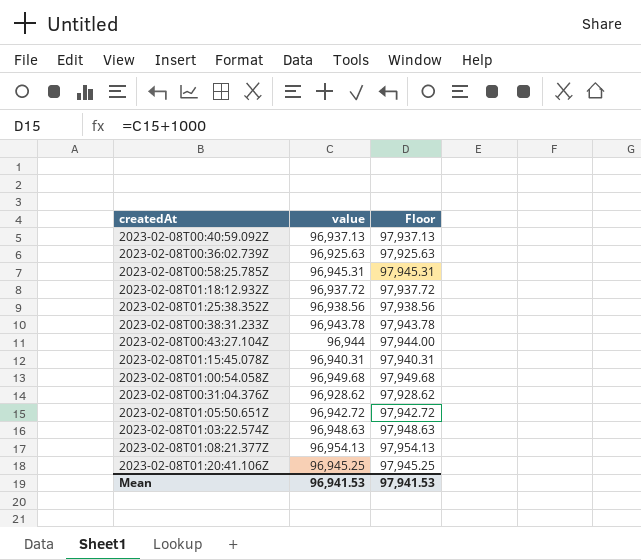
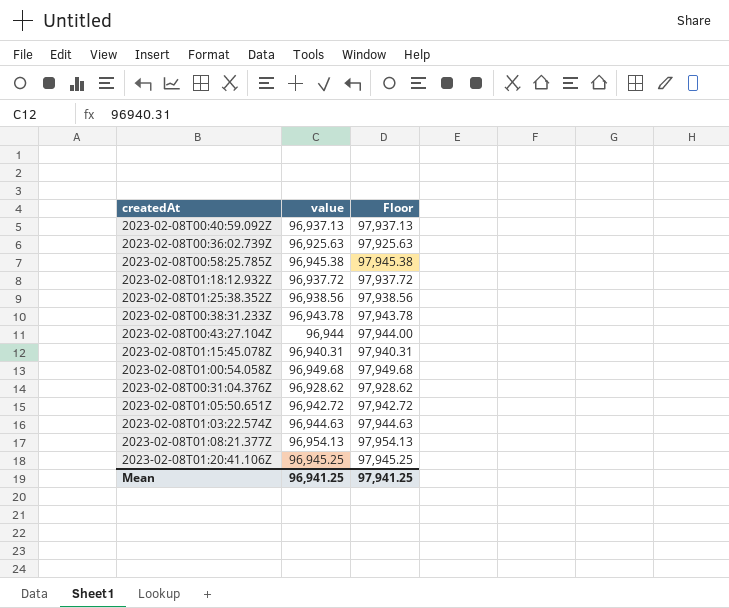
2023-02-08T00:58:25.785Z | value: 96,945.31 -> 96,945.38
2023-02-08T00:58:25.785Z | Floor: 97,945.31 -> 97,945.38
2023-02-08T01:03:22.574Z | value: 96,948.63 -> 96,944.63
2023-02-08T01:03:22.574Z | Floor: 97,948.63 -> 97,944.63
Mean | value: 96,941.53 -> 96,941.25
Mean | Floor: 97,941.53 -> 97,941.25

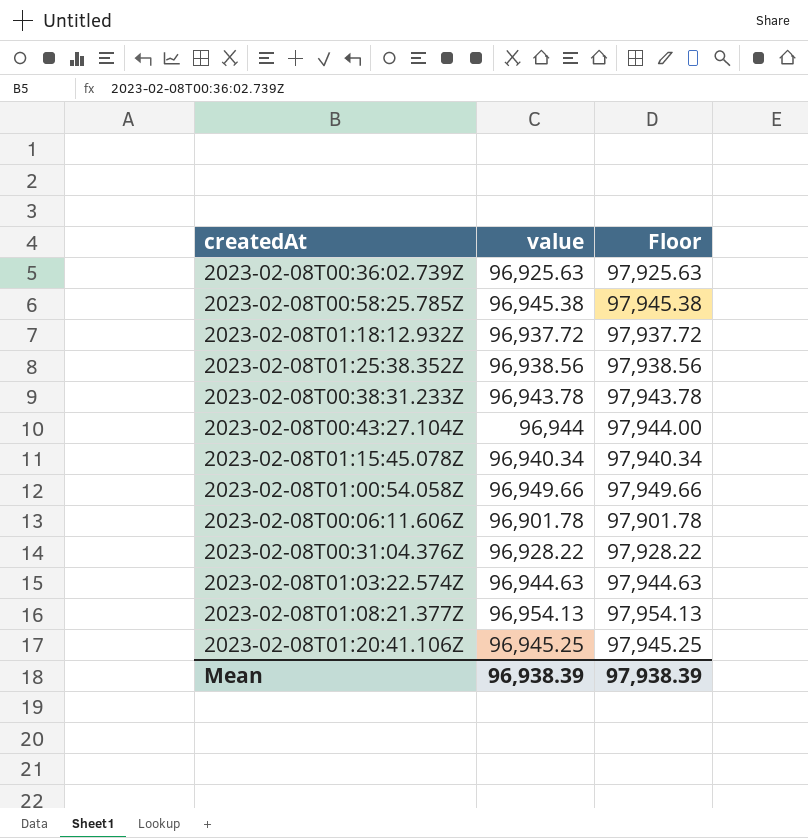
row 2023-02-08T00:40:59.092Z: 96,937.13 | 97,937.13 -> none
row 2023-02-08T01:05:50.651Z: 96,942.72 | 97,942.72 -> none
2023-02-08T01:15:45.078Z | value: 96,940.31 -> 96,940.34
2023-02-08T01:15:45.078Z | Floor: 97,940.31 -> 97,940.34
2023-02-08T01:00:54.058Z | value: 96,949.68 -> 96,949.66
2023-02-08T01:00:54.058Z | Floor: 97,949.68 -> 97,949.66
row 2023-02-08T00:06:11.606Z: none -> 96,901.78 | 97,901.78
2023-02-08T00:31:04.376Z | value: 96,928.62 -> 96,928.22
2023-02-08T00:31:04.376Z | Floor: 97,928.62 -> 97,928.22
Mean | value: 96,941.25 -> 96,938.39
Mean | Floor: 97,941.25 -> 97,938.39

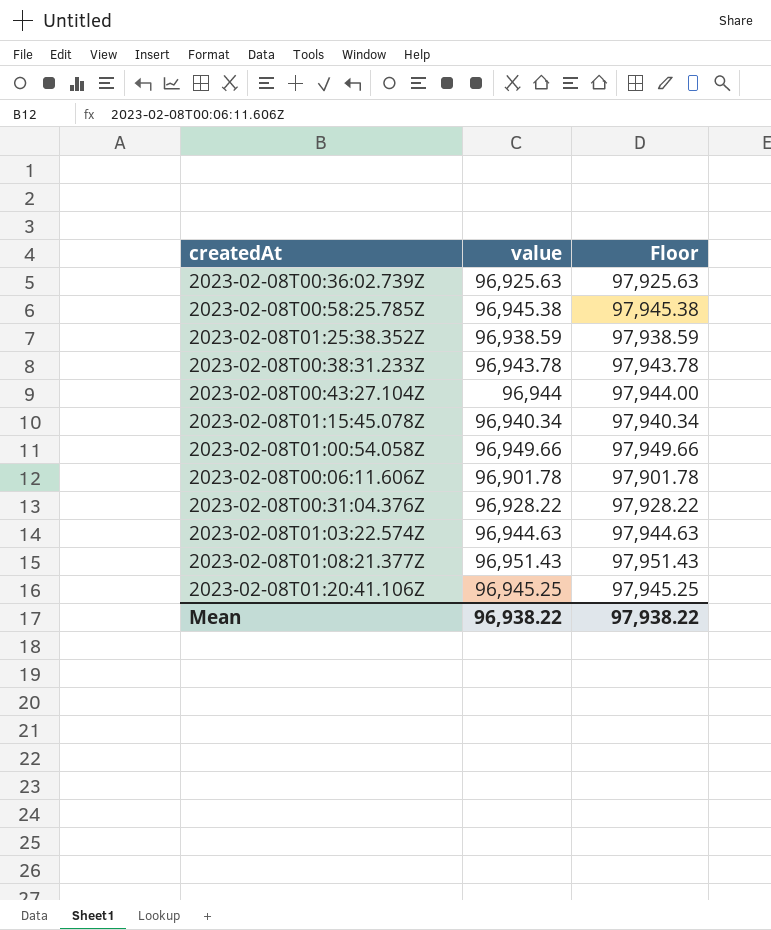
row 2023-02-08T01:18:12.932Z: 96,937.72 | 97,937.72 -> none
2023-02-08T01:25:38.352Z | value: 96,938.56 -> 96,938.59
2023-02-08T01:25:38.352Z | Floor: 97,938.56 -> 97,938.59
2023-02-08T01:08:21.377Z | value: 96,954.13 -> 96,951.43
2023-02-08T01:08:21.377Z | Floor: 97,954.13 -> 97,951.43
Mean | value: 96,938.39 -> 96,938.22
Mean | Floor: 97,938.39 -> 97,938.22

